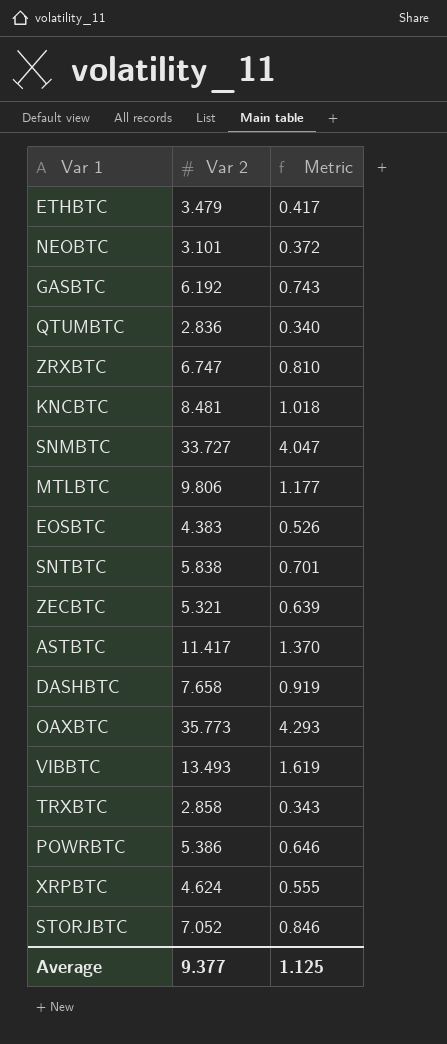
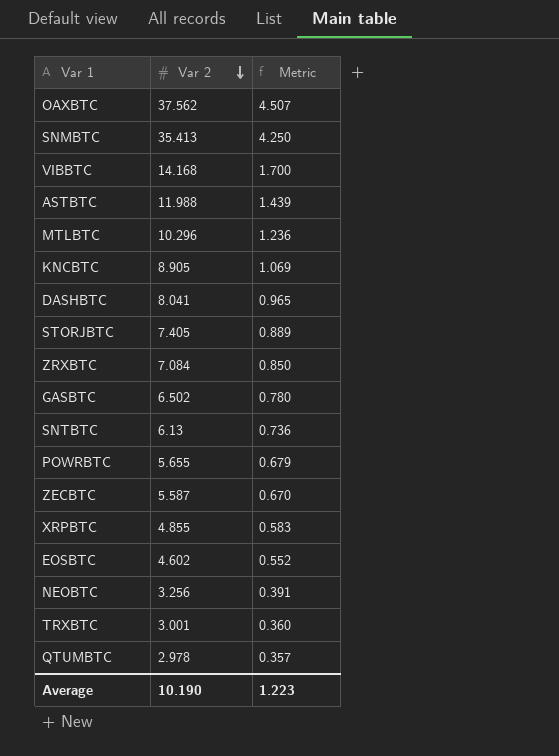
row order: none -> Var 2 descending
row ETHBTC: 3.479 | 0.417 -> none
OAXBTC | Var 2: 35.773 -> 37.562
OAXBTC | Metric: 4.293 -> 4.507
SNMBTC | Var 2: 33.727 -> 35.413
SNMBTC | Metric: 4.047 -> 4.250
VIBBTC | Var 2: 13.493 -> 14.168
VIBBTC | Metric: 1.619 -> 1.700
ASTBTC | Var 2: 11.417 -> 11.988
ASTBTC | Metric: 1.370 -> 1.439
MTLBTC | Var 2: 9.806 -> 10.296
MTLBTC | Metric: 1.177 -> 1.236
KNCBTC | Var 2: 8.481 -> 8.905
KNCBTC | Metric: 1.018 -> 1.069
DASHBTC | Var 2: 7.658 -> 8.041
DASHBTC | Metric: 0.919 -> 0.965
STORJBTC | Var 2: 7.052 -> 7.405
STORJBTC | Metric: 0.846 -> 0.889
ZRXBTC | Var 2: 6.747 -> 7.084
ZRXBTC | Metric: 0.810 -> 0.850
GASBTC | Var 2: 6.192 -> 6.502
GASBTC | Metric: 0.743 -> 0.780
SNTBTC | Var 2: 5.838 -> 6.13
SNTBTC | Metric: 0.701 -> 0.736
POWRBTC | Var 2: 5.386 -> 5.655
POWRBTC | Metric: 0.646 -> 0.679
ZECBTC | Var 2: 5.321 -> 5.587
ZECBTC | Metric: 0.639 -> 0.670
XRPBTC | Var 2: 4.624 -> 4.855
XRPBTC | Metric: 0.555 -> 0.583
EOSBTC | Var 2: 4.383 -> 4.602
EOSBTC | Metric: 0.526 -> 0.552
NEOBTC | Var 2: 3.101 -> 3.256
NEOBTC | Metric: 0.372 -> 0.391
TRXBTC | Var 2: 2.858 -> 3.001
TRXBTC | Metric: 0.343 -> 0.360
QTUMBTC | Var 2: 2.836 -> 2.978
QTUMBTC | Metric: 0.340 -> 0.357
Average | Var 2: 9.377 -> 10.190
Average | Metric: 1.125 -> 1.223

